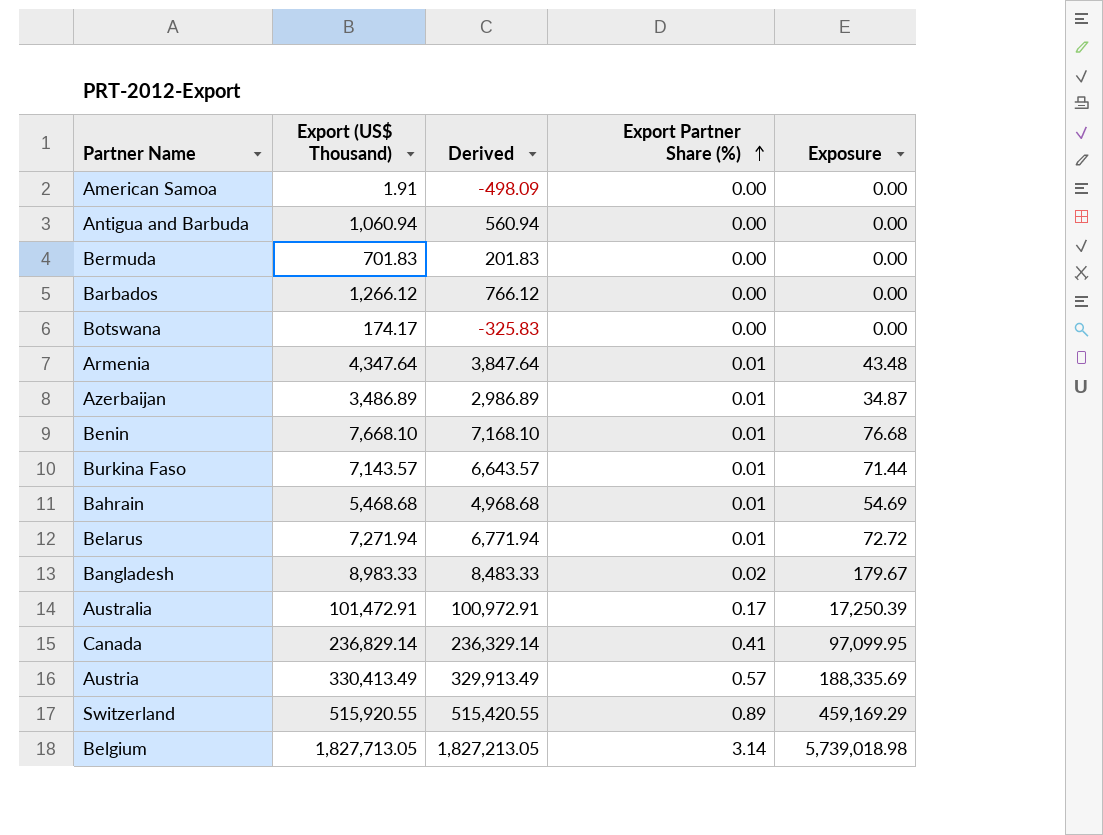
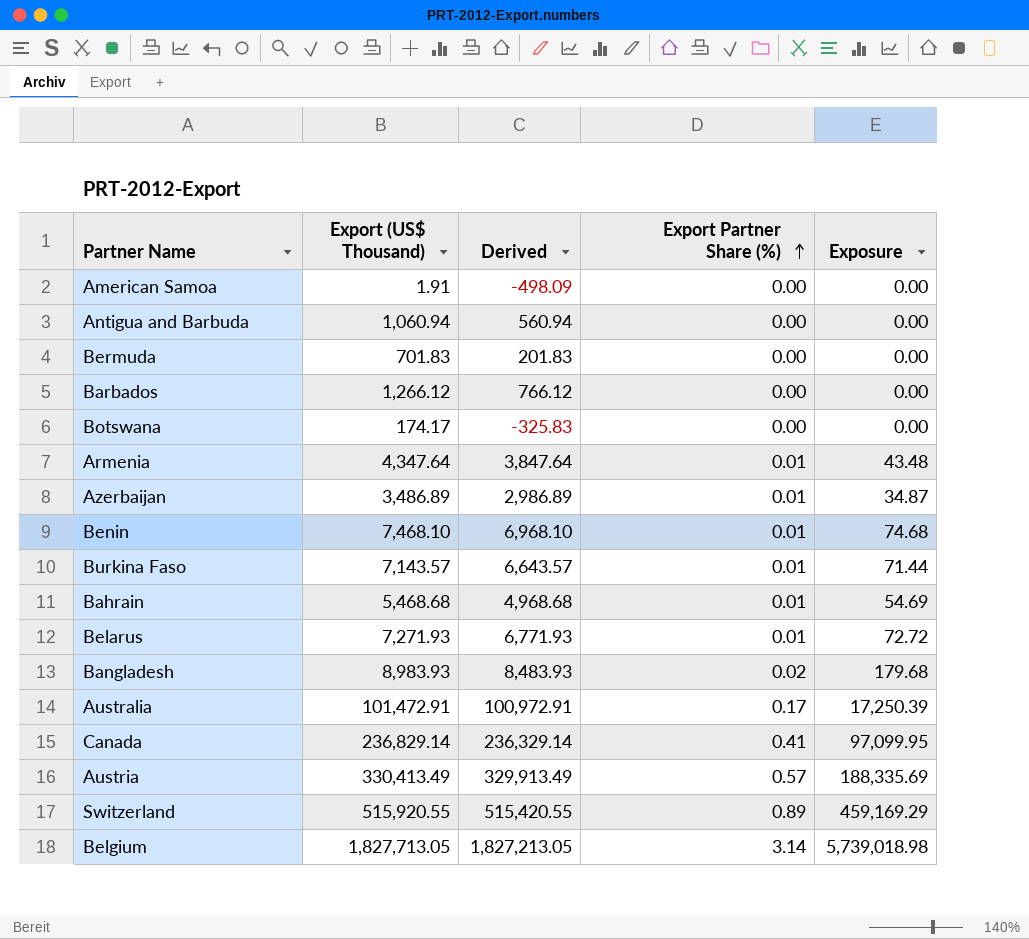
Benin | Export (US$ Thousand): 7,668.10 -> 7,468.10
Benin | Derived: 7,168.10 -> 6,968.10
Benin | Exposure: 76.68 -> 74.68
Belarus | Export (US$ Thousand): 7,271.94 -> 7,271.93
Belarus | Derived: 6,771.94 -> 6,771.93
Bangladesh | Export (US$ Thousand): 8,983.33 -> 8,983.93
Bangladesh | Derived: 8,483.33 -> 8,483.93
Bangladesh | Exposure: 179.67 -> 179.68

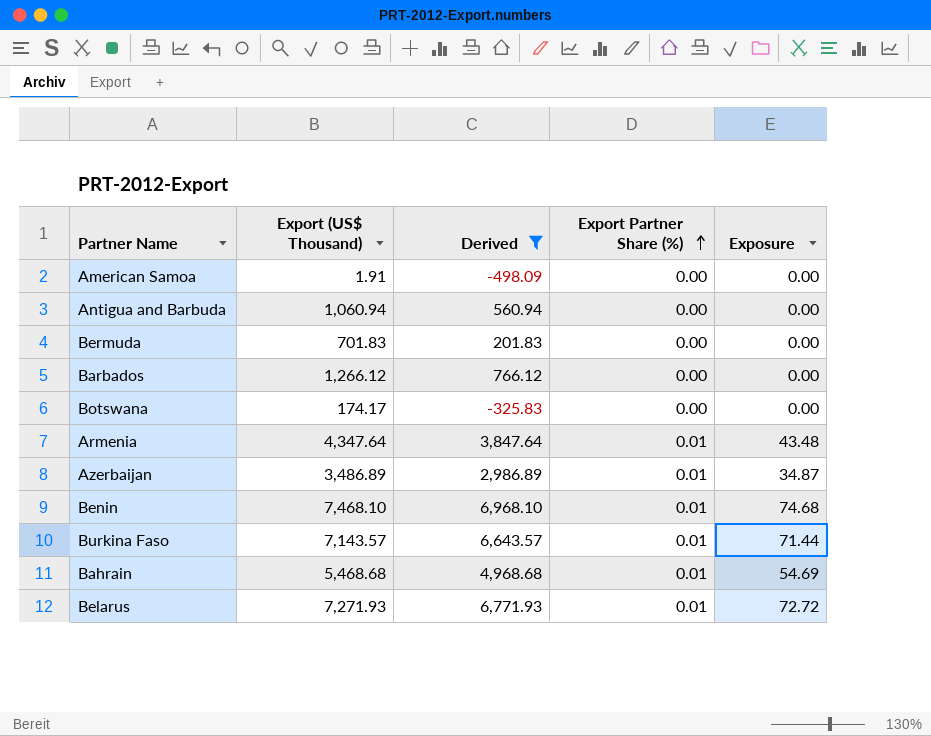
filter: none -> Derived <= 6,968.10

